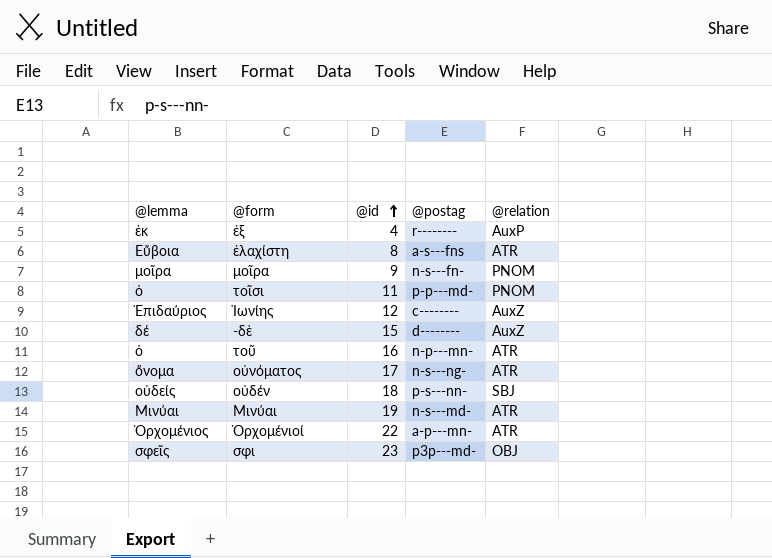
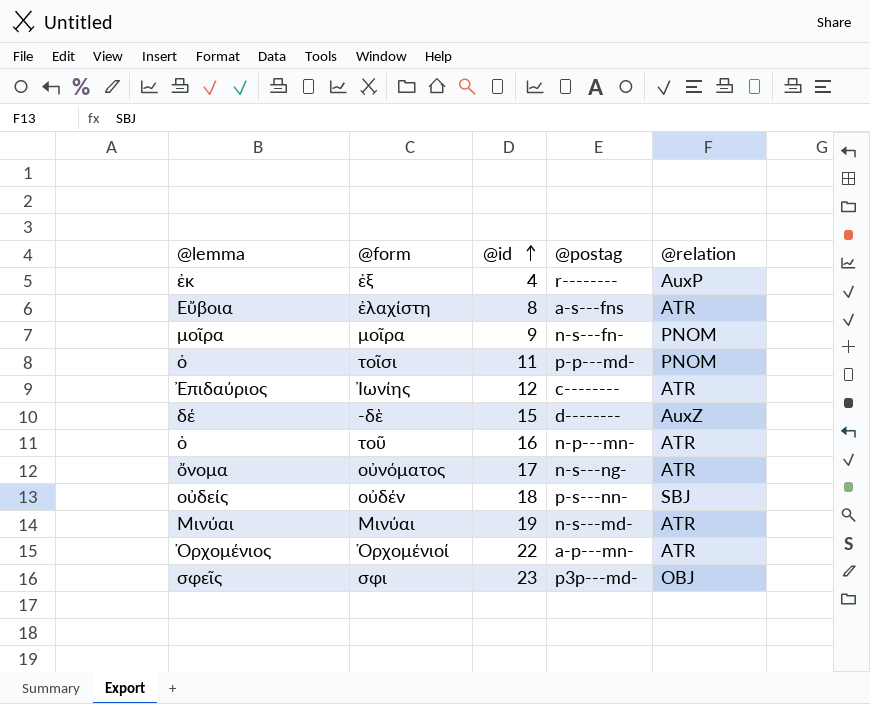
Ἰωνίης | @relation: AuxZ -> ATR

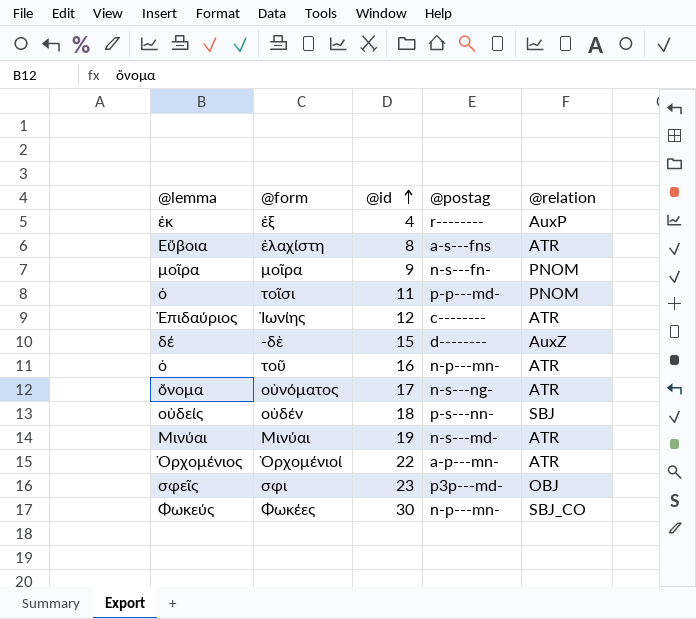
row Φωκέες: none -> Φωκεύς | 30 | n-p---mn- | SBJ_CO

